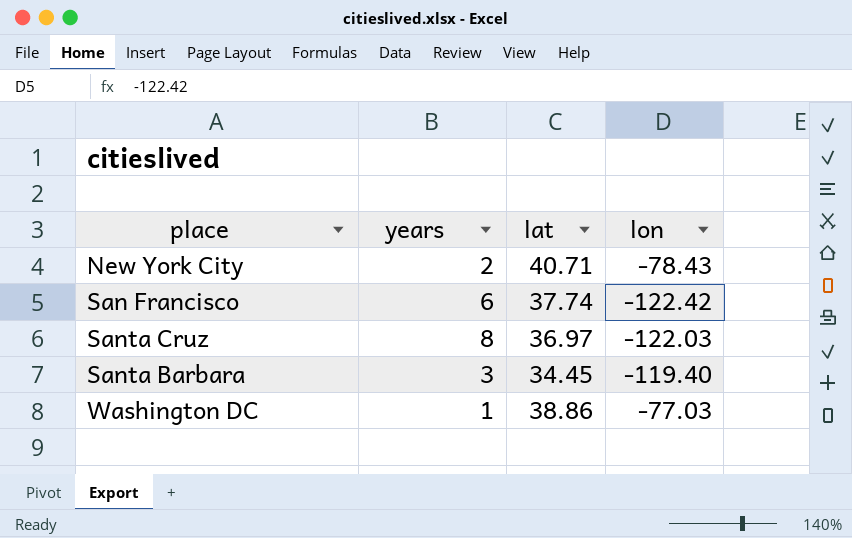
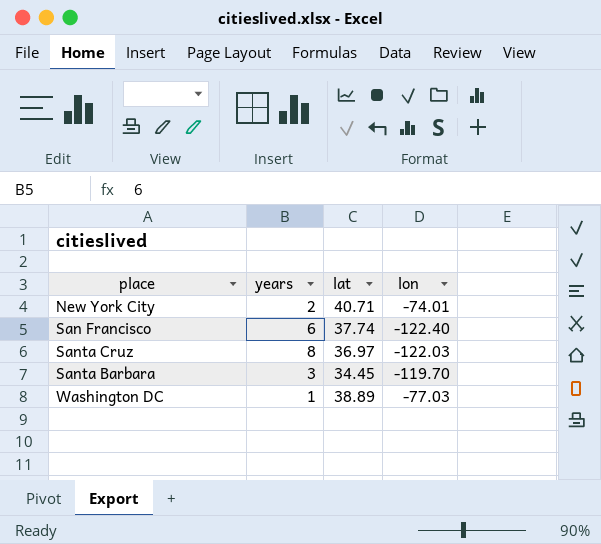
New York City | lon: -78.43 -> -74.01
San Francisco | lon: -122.42 -> -122.40
Santa Barbara | lon: -119.40 -> -119.70
Washington DC | lat: 38.86 -> 38.89

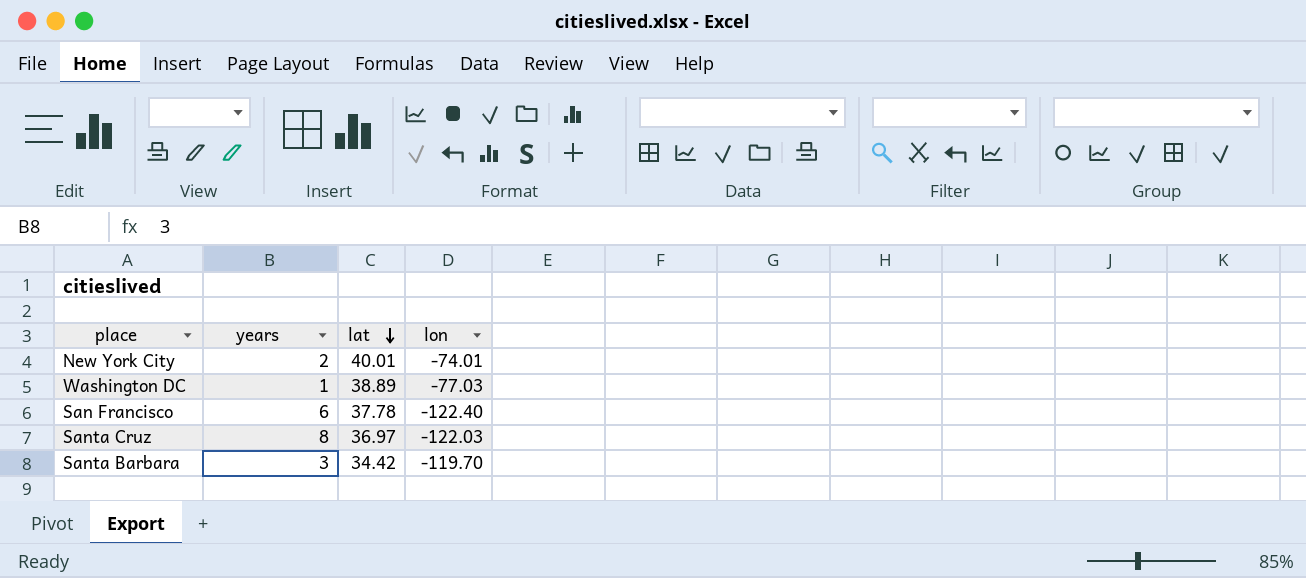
row order: none -> lat descending
New York City | lat: 40.71 -> 40.01
San Francisco | lat: 37.74 -> 37.78
Santa Barbara | lat: 34.45 -> 34.42

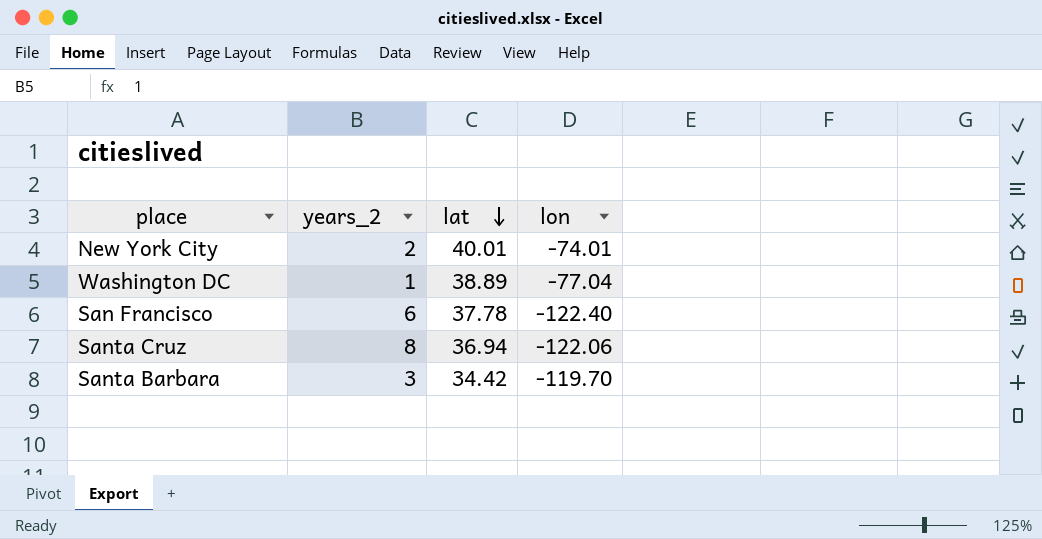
column name: years -> years_2
Washington DC | lon: -77.03 -> -77.04
Santa Cruz | lat: 36.97 -> 36.94
Santa Cruz | lon: -122.03 -> -122.06

